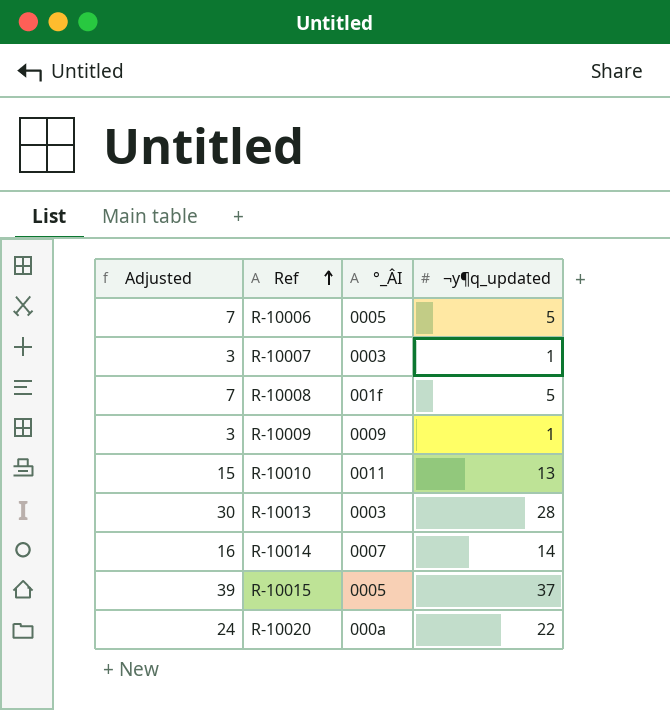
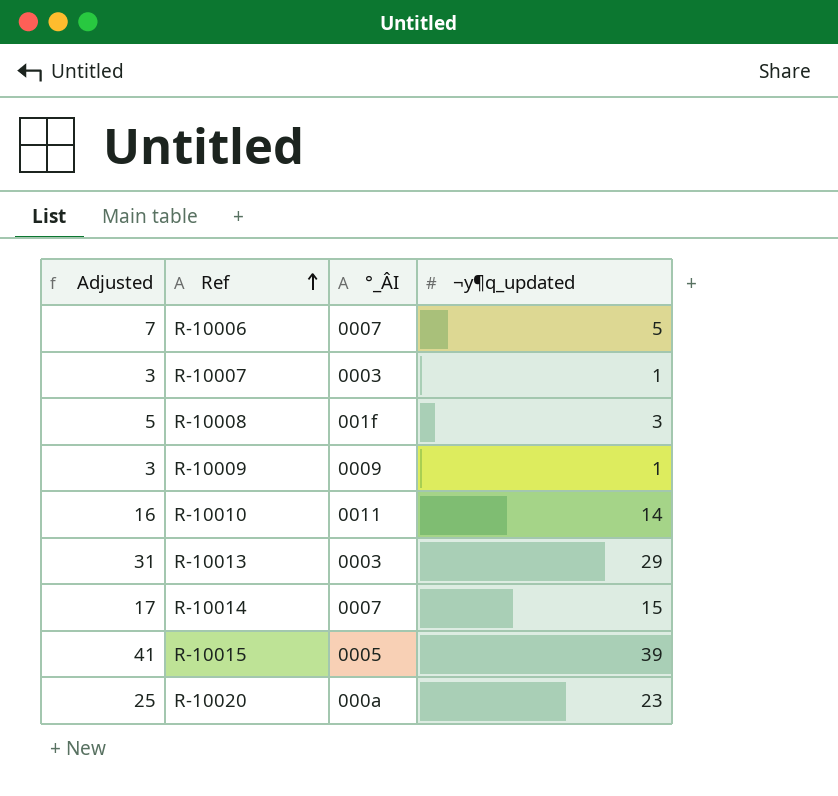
R-10006 | °_ÂI: 0005 -> 0007
R-10008 | Adjusted: 7 -> 5
R-10008 | ¬y¶q_updated: 5 -> 3
R-10010 | Adjusted: 15 -> 16
R-10010 | ¬y¶q_updated: 13 -> 14
R-10013 | Adjusted: 30 -> 31
R-10013 | ¬y¶q_updated: 28 -> 29
R-10014 | Adjusted: 16 -> 17
R-10014 | ¬y¶q_updated: 14 -> 15
R-10015 | Adjusted: 39 -> 41
R-10015 | ¬y¶q_updated: 37 -> 39
R-10020 | Adjusted: 24 -> 25
R-10020 | ¬y¶q_updated: 22 -> 23

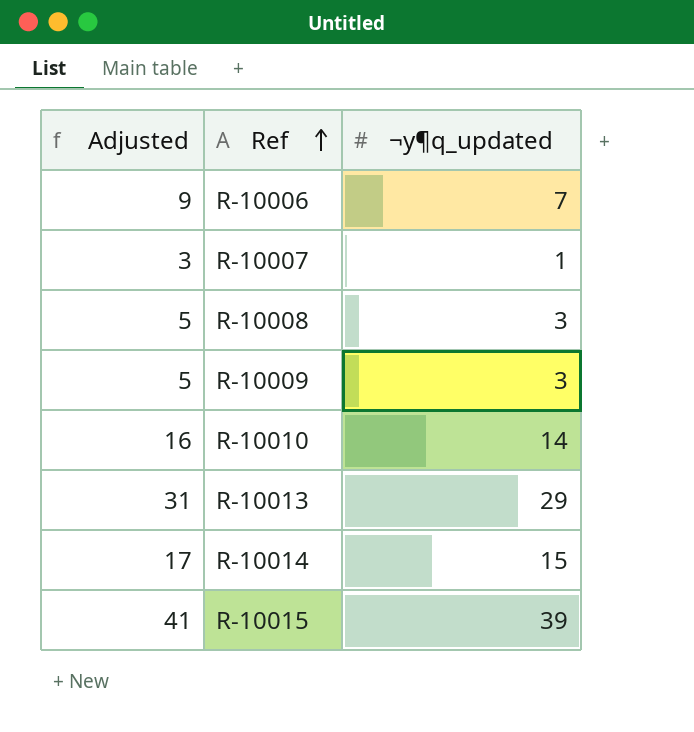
column °_ÂI | position: 3 -> none
row R-10020: 25 | 000a | 23 -> none
R-10006 | Adjusted: 7 -> 9
R-10006 | ¬y¶q_updated: 5 -> 7
R-10009 | Adjusted: 3 -> 5
R-10009 | ¬y¶q_updated: 1 -> 3

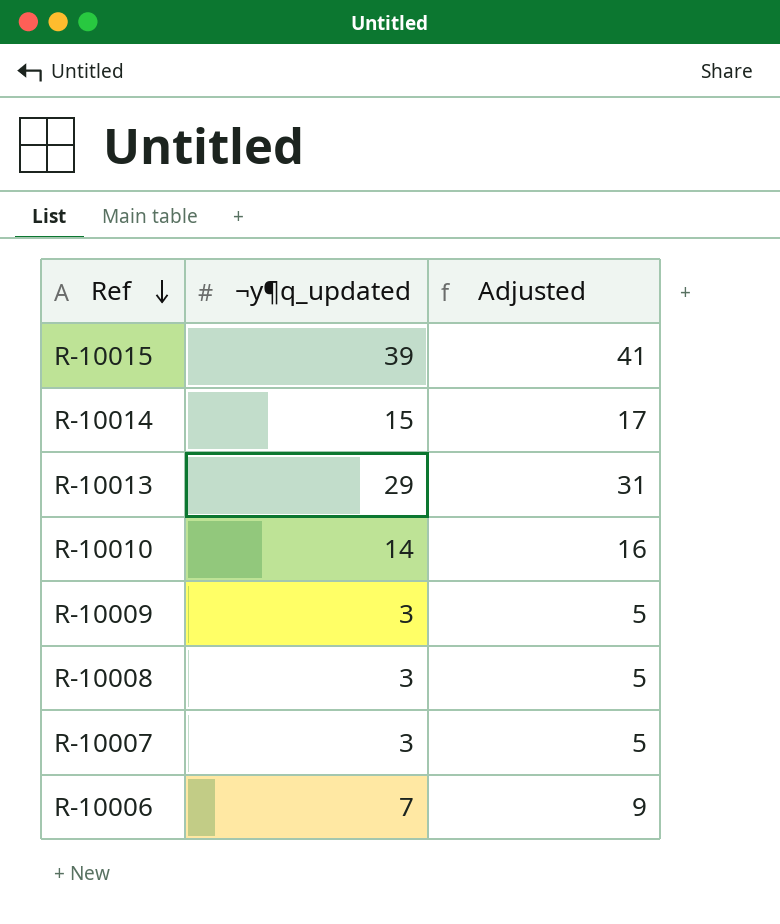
row order: Ref ascending -> Ref descending
column Adjusted | position: 1 -> 3
R-10007 | ¬y¶q_updated: 1 -> 3
R-10007 | Adjusted: 3 -> 5

